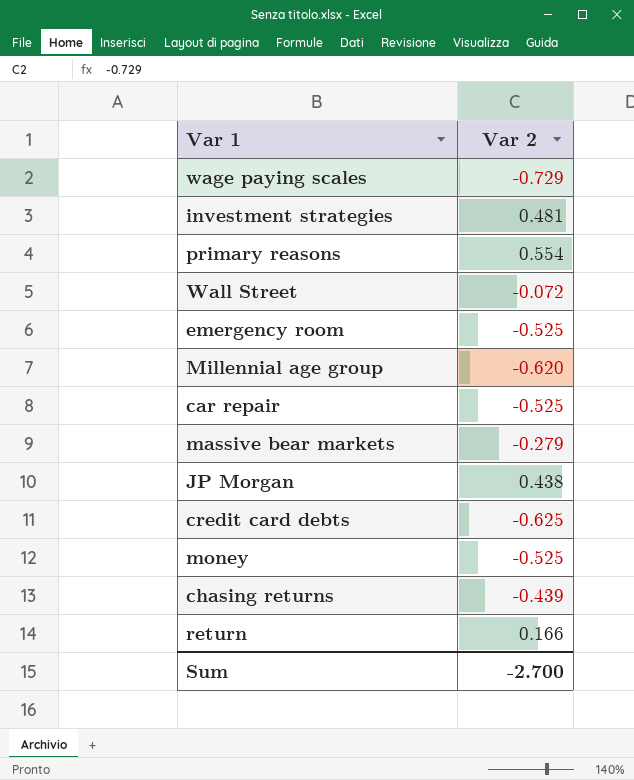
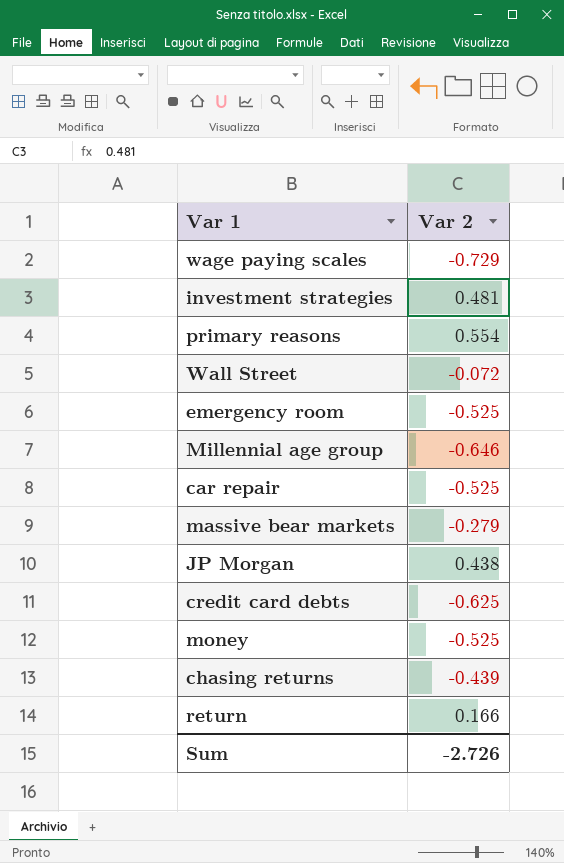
Millennial age group | Var 2: -0.620 -> -0.646
Sum | Var 2: -2.700 -> -2.726

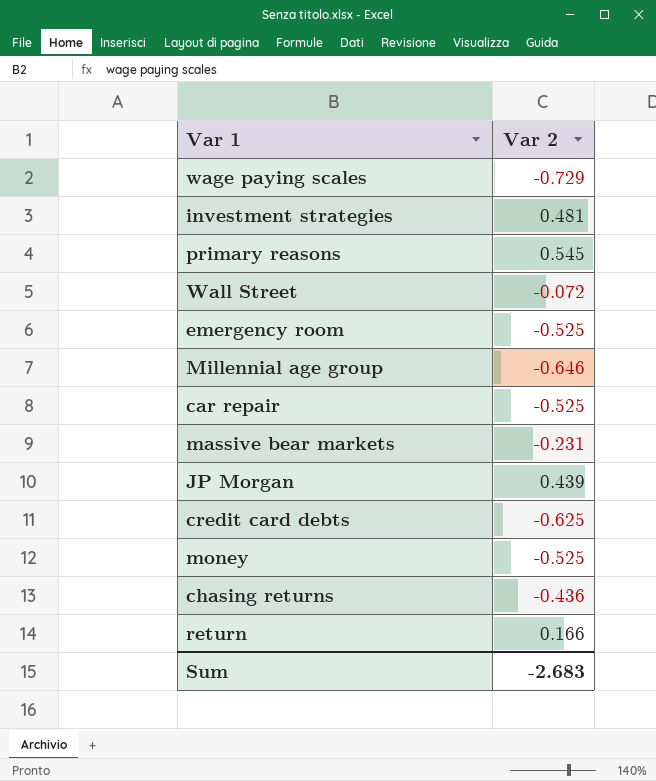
primary reasons | Var 2: 0.554 -> 0.545
massive bear markets | Var 2: -0.279 -> -0.231
JP Morgan | Var 2: 0.438 -> 0.439
chasing returns | Var 2: -0.439 -> -0.436
Sum | Var 2: -2.726 -> -2.683

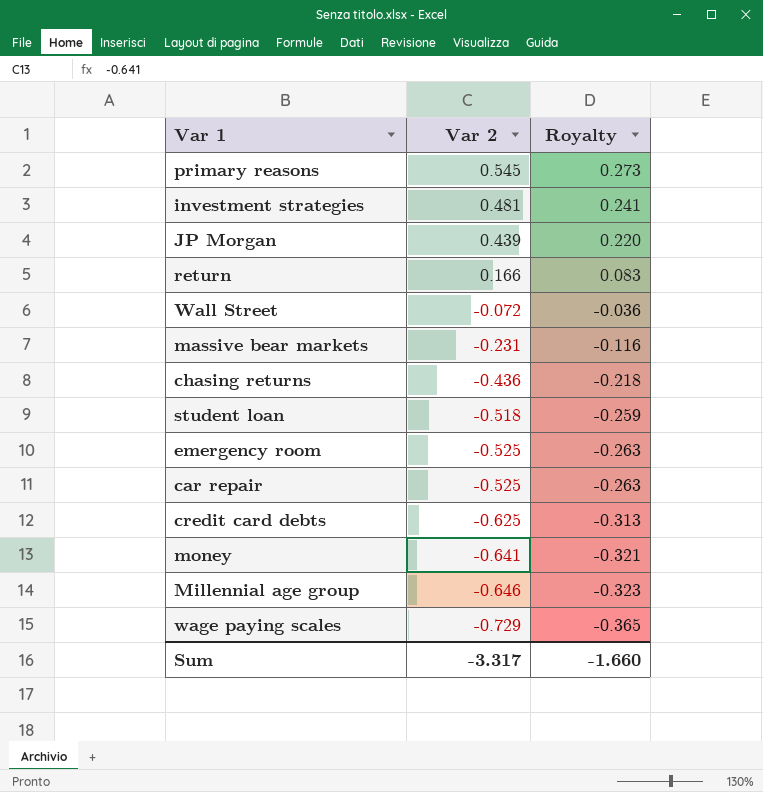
row order: none -> Var 2 descending
column Royalty | formula: none -> [Var 2] * 0.5
row student loan: none -> -0.518 | -0.259
money | Var 2: -0.525 -> -0.641
Sum | Var 2: -2.683 -> -3.317

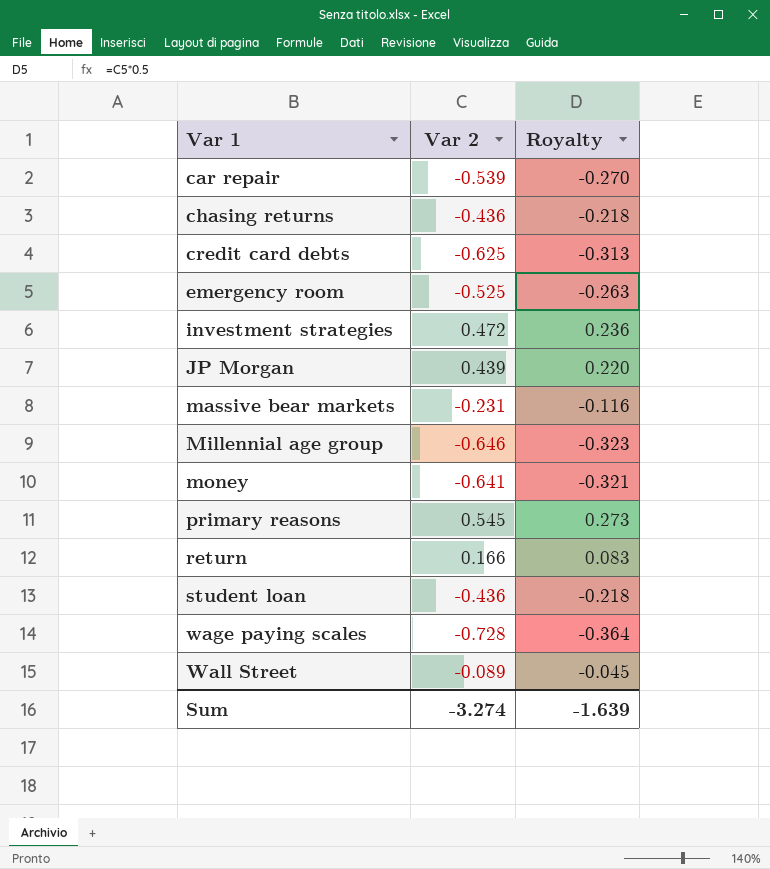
row order: Var 2 descending -> Var 1 ascending
car repair | Var 2: -0.525 -> -0.539
car repair | Royalty: -0.263 -> -0.270
investment strategies | Var 2: 0.481 -> 0.472
investment strategies | Royalty: 0.241 -> 0.236
student loan | Var 2: -0.518 -> -0.436
student loan | Royalty: -0.259 -> -0.218
wage paying scales | Var 2: -0.729 -> -0.728
wage paying scales | Royalty: -0.365 -> -0.364
Wall Street | Var 2: -0.072 -> -0.089
Wall Street | Royalty: -0.036 -> -0.045
Sum | Var 2: -3.317 -> -3.274
Sum | Royalty: -1.660 -> -1.639

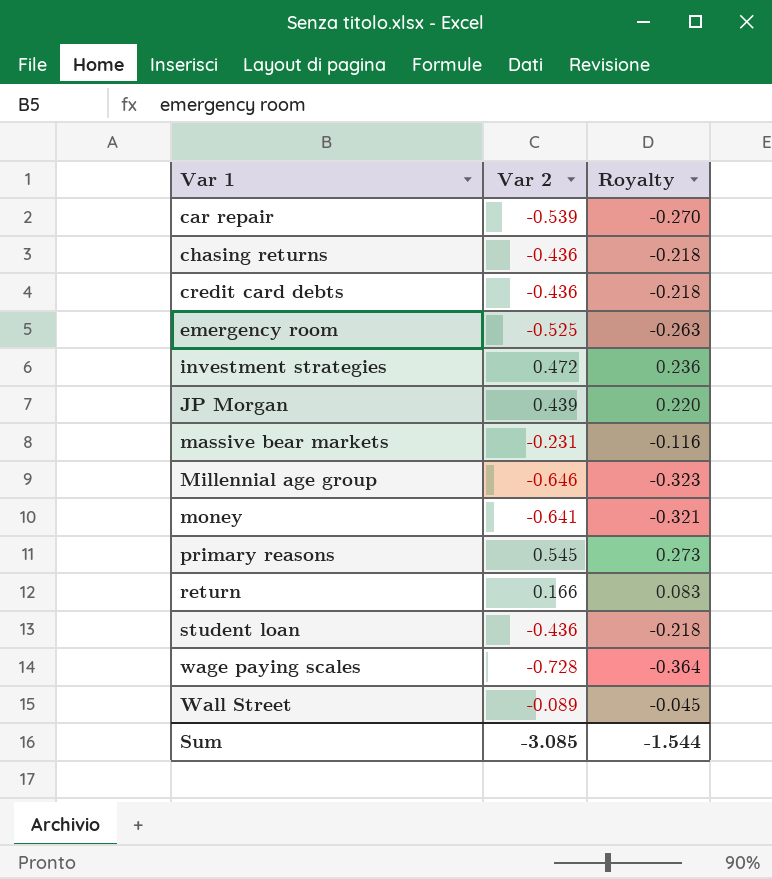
credit card debts | Var 2: -0.625 -> -0.436
credit card debts | Royalty: -0.313 -> -0.218
Sum | Var 2: -3.274 -> -3.085
Sum | Royalty: -1.639 -> -1.544

